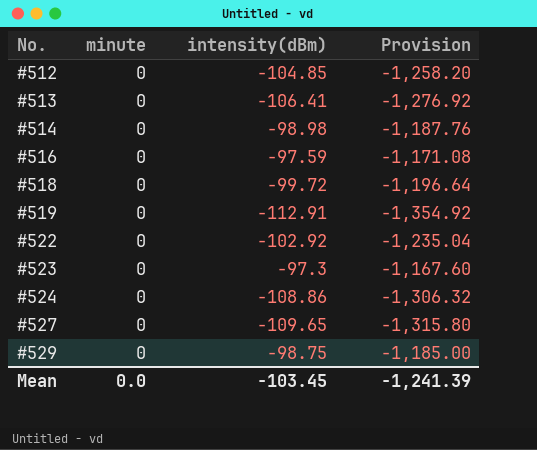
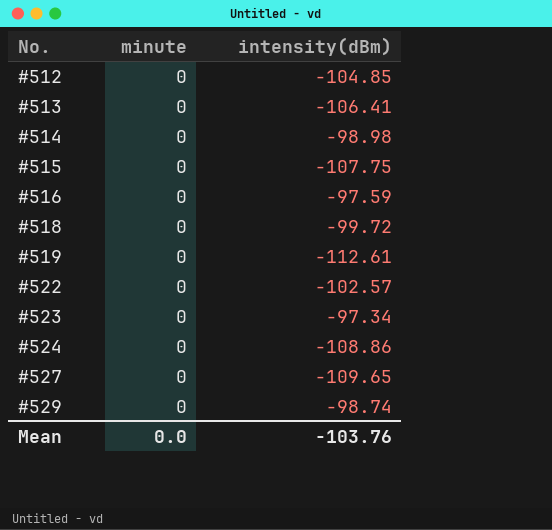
column Provision | formula: [intensity(dBm)] * 12 -> none
row #515: none -> 0 | -107.75
#519 | intensity(dBm): -112.91 -> -112.61
#522 | intensity(dBm): -102.92 -> -102.57
#523 | intensity(dBm): -97.3 -> -97.34
#529 | intensity(dBm): -98.75 -> -98.74
Mean | intensity(dBm): -103.45 -> -103.76

